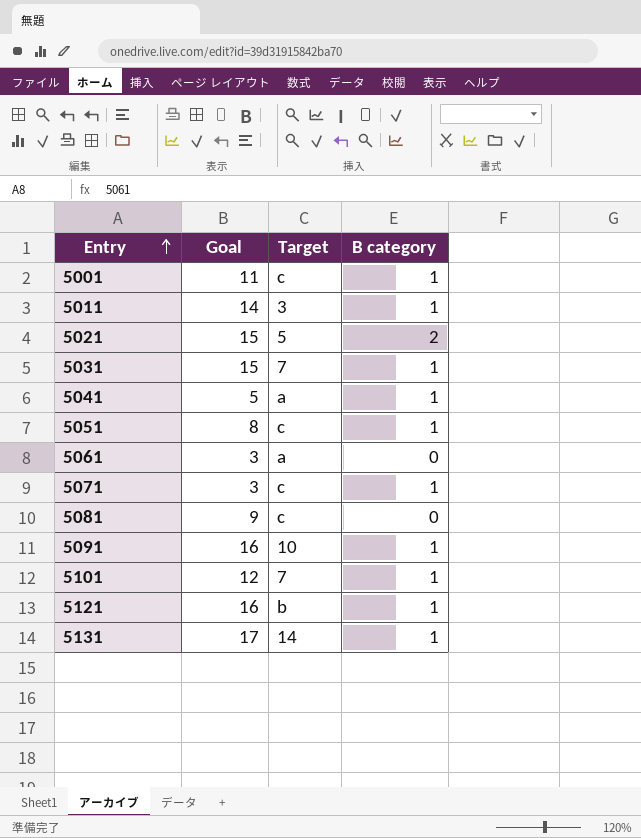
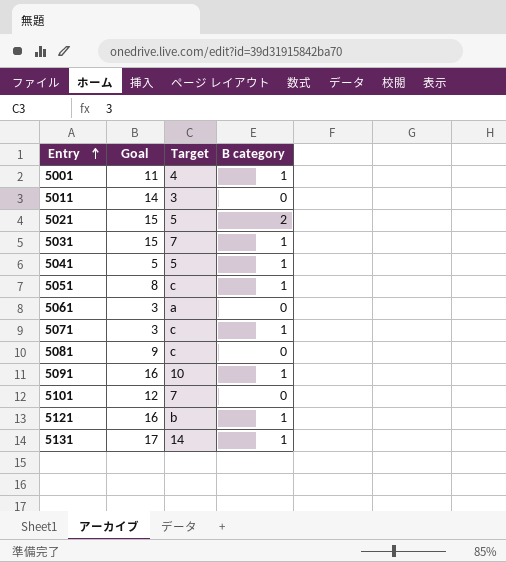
5001 | Target: c -> 4
5011 | B category: 1 -> 0
5041 | Target: a -> 5
5101 | B category: 1 -> 0

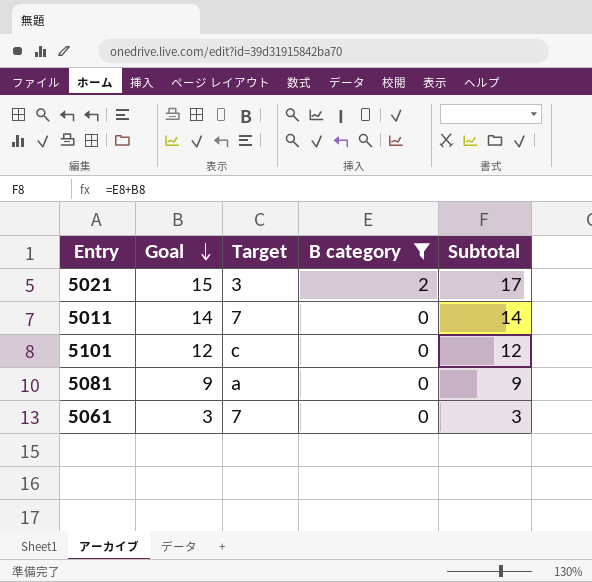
filter: none -> B category != 1
row order: Entry ascending -> Goal descending
column Subtotal | formula: none -> [Goal] + [B category]
5021 | Target: 5 -> 3
5011 | Target: 3 -> 7
5101 | Target: 7 -> c
5081 | Target: c -> a
5061 | Target: a -> 7

